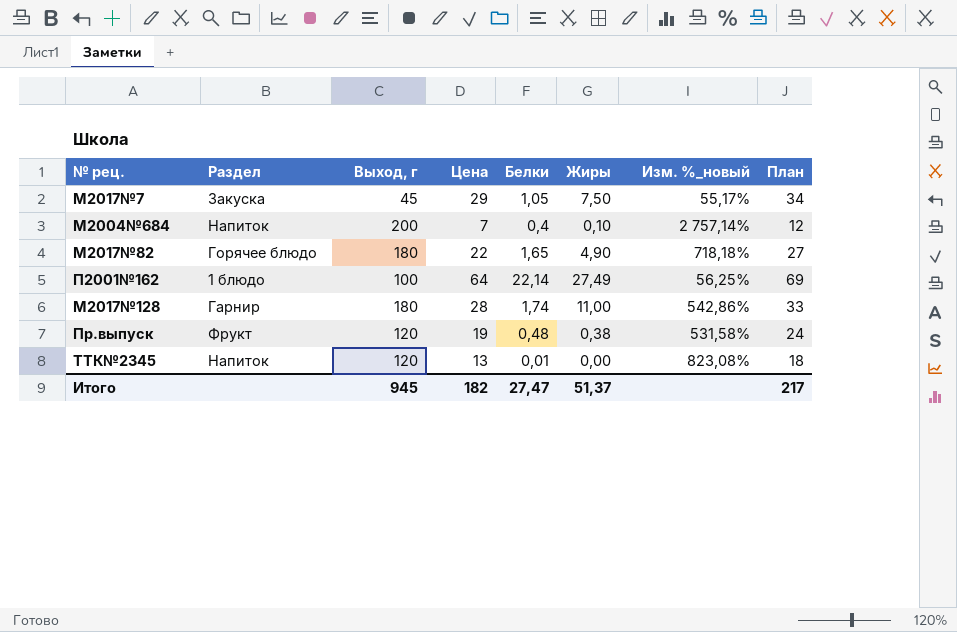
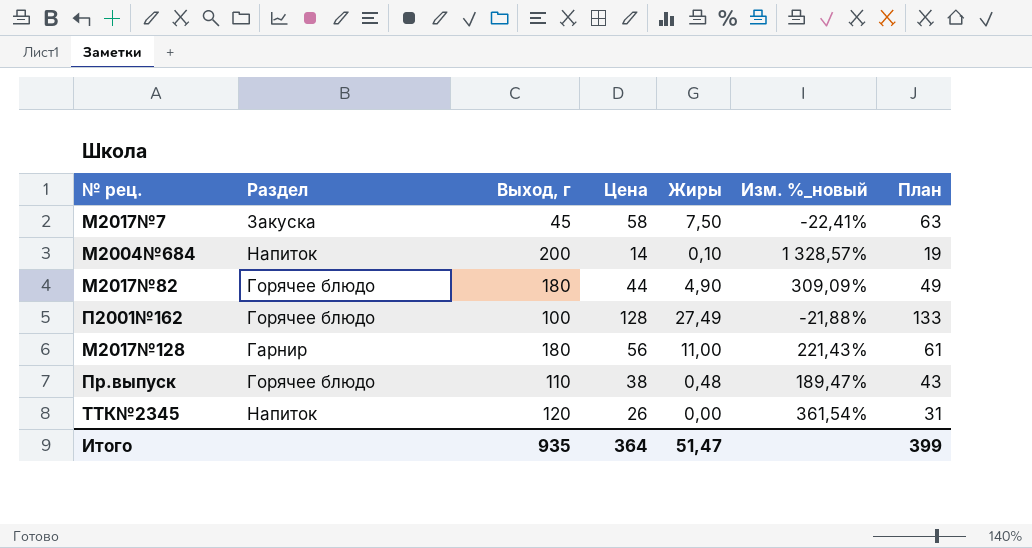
column Белки | position: 5 -> none
М2017№7 | Цена: 29 -> 58
М2017№7 | Изм. %_новый: 55,17% -> -22,41%
М2017№7 | План: 34 -> 63
М2004№684 | Цена: 7 -> 14
М2004№684 | Изм. %_новый: 2 757,14% -> 1 328,57%
М2004№684 | План: 12 -> 19
М2017№82 | Цена: 22 -> 44
М2017№82 | Изм. %_новый: 718,18% -> 309,09%
М2017№82 | План: 27 -> 49
П2001№162 | Раздел: 1 блюдо -> Горячее блюдо
П2001№162 | Цена: 64 -> 128
П2001№162 | Изм. %_новый: 56,25% -> -21,88%
П2001№162 | План: 69 -> 133
М2017№128 | Цена: 28 -> 56
М2017№128 | Изм. %_новый: 542,86% -> 221,43%
М2017№128 | План: 33 -> 61
Пр.выпуск | Раздел: Фрукт -> Горячее блюдо
Пр.выпуск | Выход, г: 120 -> 110
Пр.выпуск | Цена: 19 -> 38
Пр.выпуск | Жиры: 0,38 -> 0,48
Пр.выпуск | Изм. %_новый: 531,58% -> 189,47%
Пр.выпуск | План: 24 -> 43
ТТК№2345 | Цена: 13 -> 26
ТТК№2345 | Изм. %_новый: 823,08% -> 361,54%
ТТК№2345 | План: 18 -> 31
Итого | Выход, г: 945 -> 935
Итого | Цена: 182 -> 364
Итого | Жиры: 51,37 -> 51,47
Итого | План: 217 -> 399

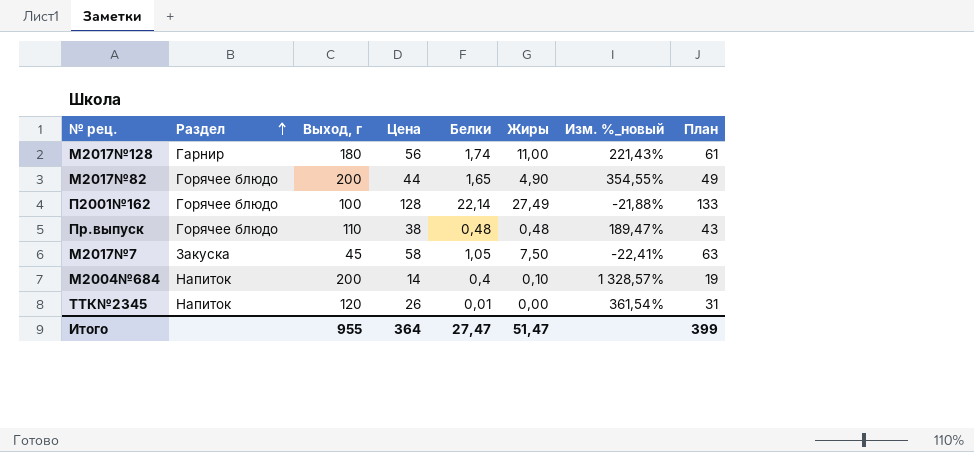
row order: none -> Раздел ascending
column Белки | position: none -> 5
М2017№82 | Выход, г: 180 -> 200
М2017№82 | Изм. %_новый: 309,09% -> 354,55%
Итого | Выход, г: 935 -> 955

